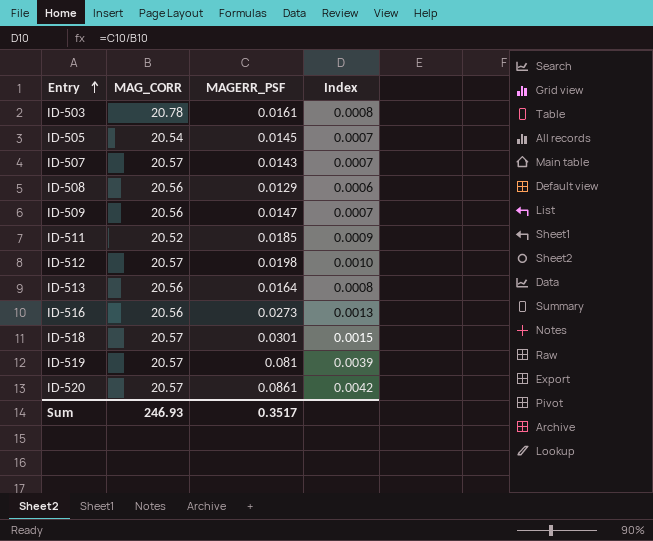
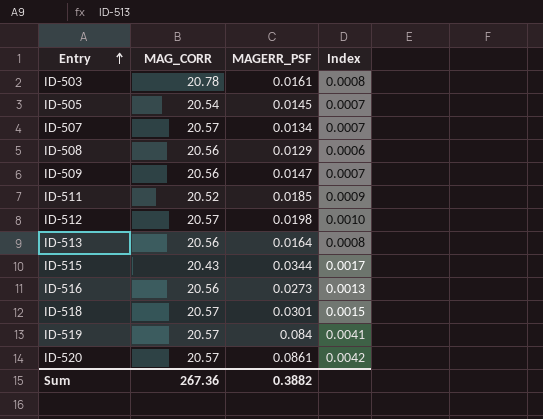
ID-507 | MAGERR_PSF: 0.0143 -> 0.0134
row ID-515: none -> 20.43 | 0.0344 | 0.0017
ID-519 | MAGERR_PSF: 0.081 -> 0.084
ID-519 | Index: 0.0039 -> 0.0041
Sum | MAG_CORR: 246.93 -> 267.36
Sum | MAGERR_PSF: 0.3517 -> 0.3882

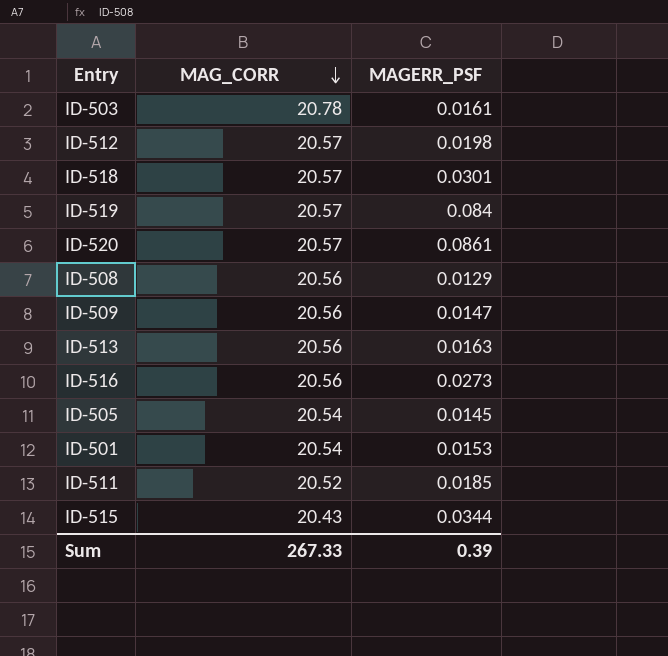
row order: Entry ascending -> MAG_CORR descending
column Index | formula: [MAGERR_PSF] / [MAG_CORR] -> none
row ID-507: 20.57 | 0.0134 | 0.0007 -> none
ID-513 | MAGERR_PSF: 0.0164 -> 0.0163
row ID-501: none -> 20.54 | 0.0153
Sum | MAG_CORR: 267.36 -> 267.33
Sum | MAGERR_PSF: 0.3882 -> 0.39

